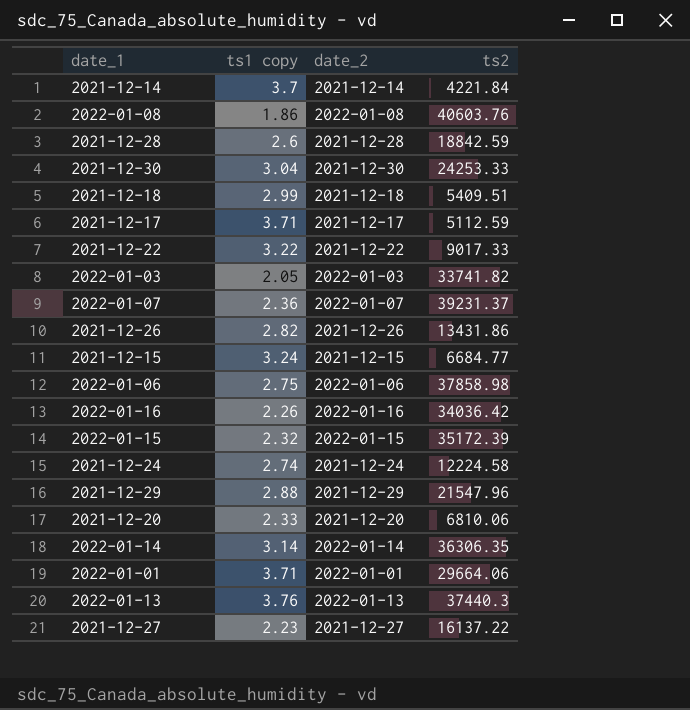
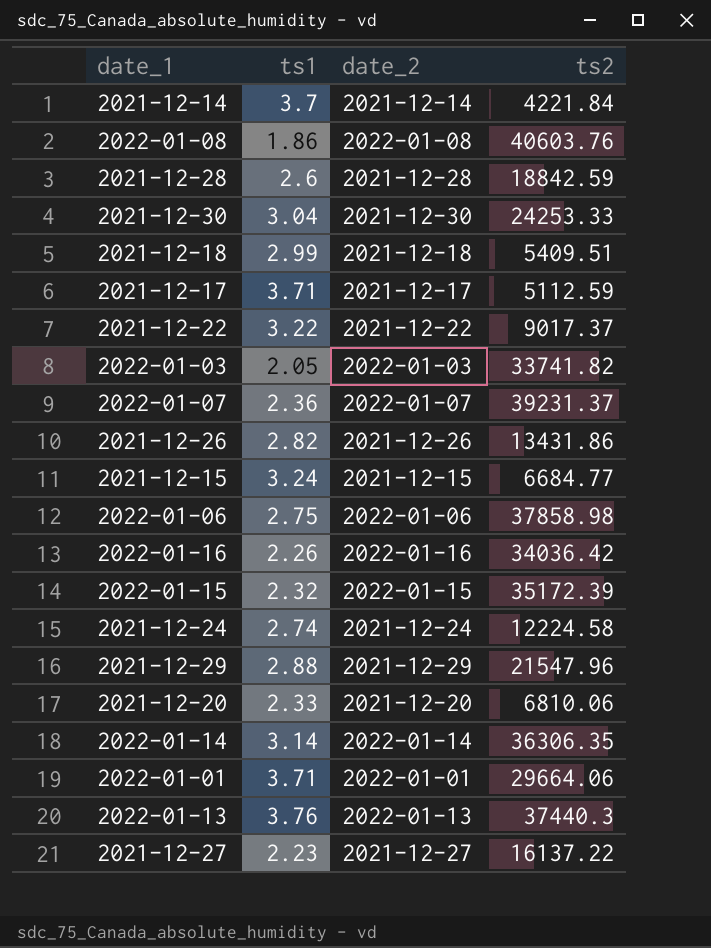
column name: ts1 copy -> ts1
2021-12-22 | ts2: 9017.33 -> 9017.37

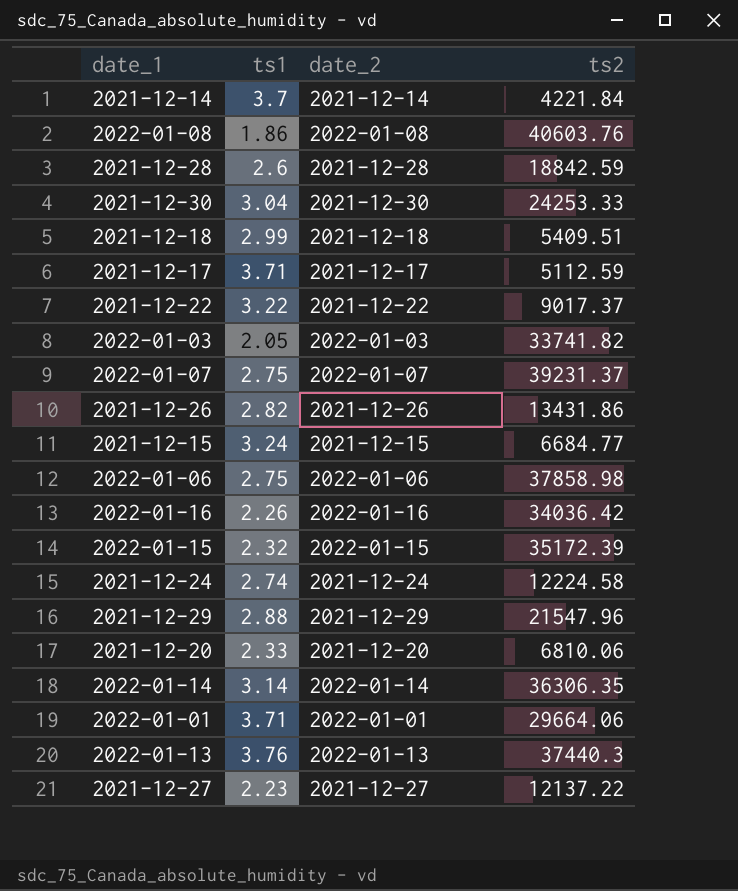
2022-01-07 | ts1: 2.36 -> 2.75
2021-12-27 | ts2: 16137.22 -> 12137.22

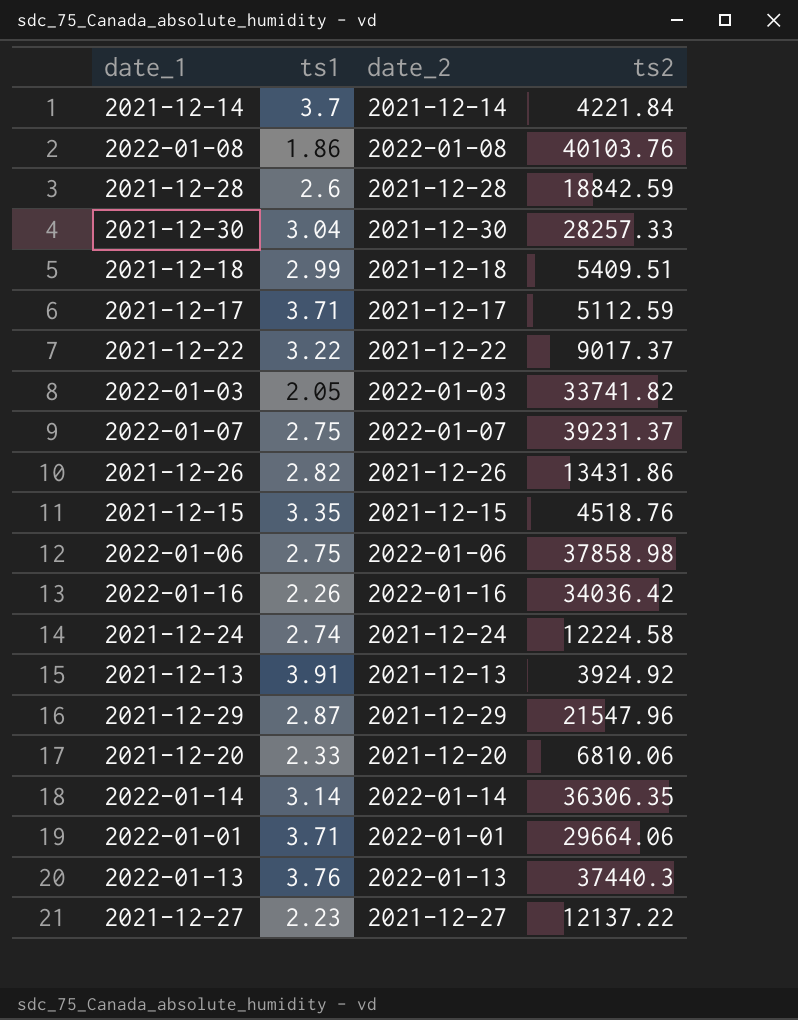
row 2022-01-15: 2.32 | 2022-01-15 | 35172.39 -> none
2022-01-08 | ts2: 40603.76 -> 40103.76
2021-12-30 | ts2: 24253.33 -> 28257.33
2021-12-15 | ts1: 3.24 -> 3.35
2021-12-15 | ts2: 6684.77 -> 4518.76
row 2021-12-13: none -> 3.91 | 2021-12-13 | 3924.92
2021-12-29 | ts1: 2.88 -> 2.87

